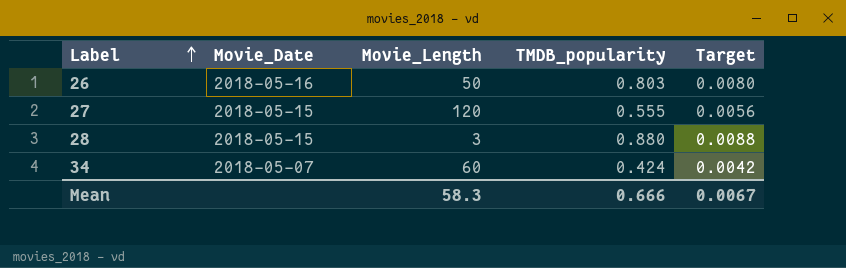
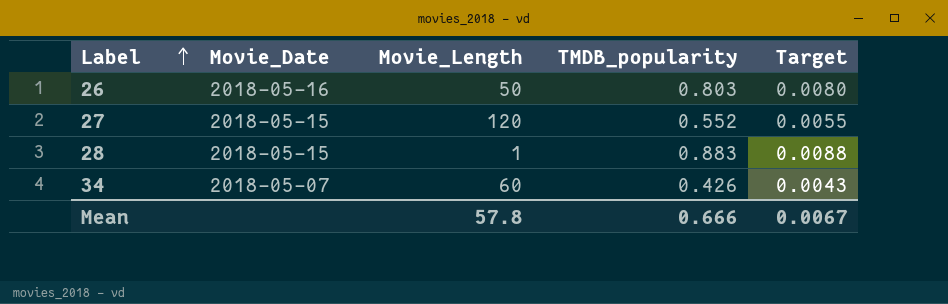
27 | TMDB_popularity: 0.555 -> 0.552
27 | Target: 0.0056 -> 0.0055
28 | Movie_Length: 3 -> 1
28 | TMDB_popularity: 0.880 -> 0.883
34 | TMDB_popularity: 0.424 -> 0.426
34 | Target: 0.0042 -> 0.0043
Mean | Movie_Length: 58.3 -> 57.8

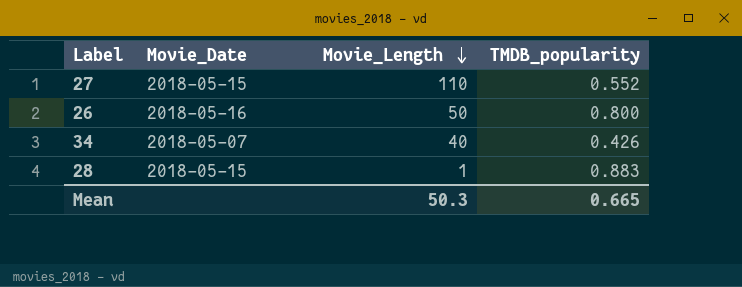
row order: Label ascending -> Movie_Length descending
column Target | formula: [TMDB_popularity] * 0.01 -> none
27 | Movie_Length: 120 -> 110
26 | TMDB_popularity: 0.803 -> 0.800
34 | Movie_Length: 60 -> 40
Mean | Movie_Length: 57.8 -> 50.3
Mean | TMDB_popularity: 0.666 -> 0.665

